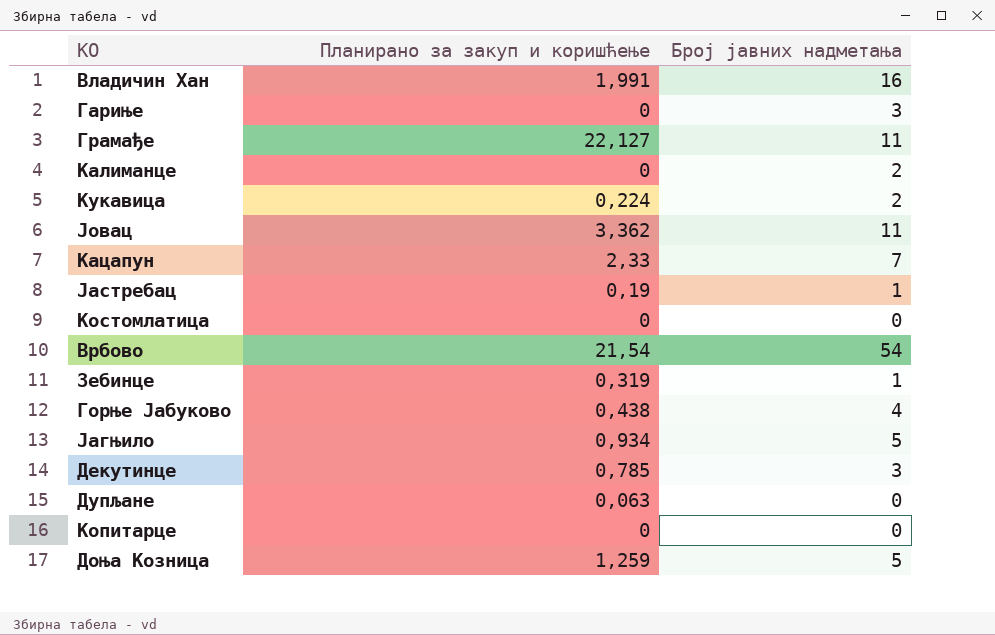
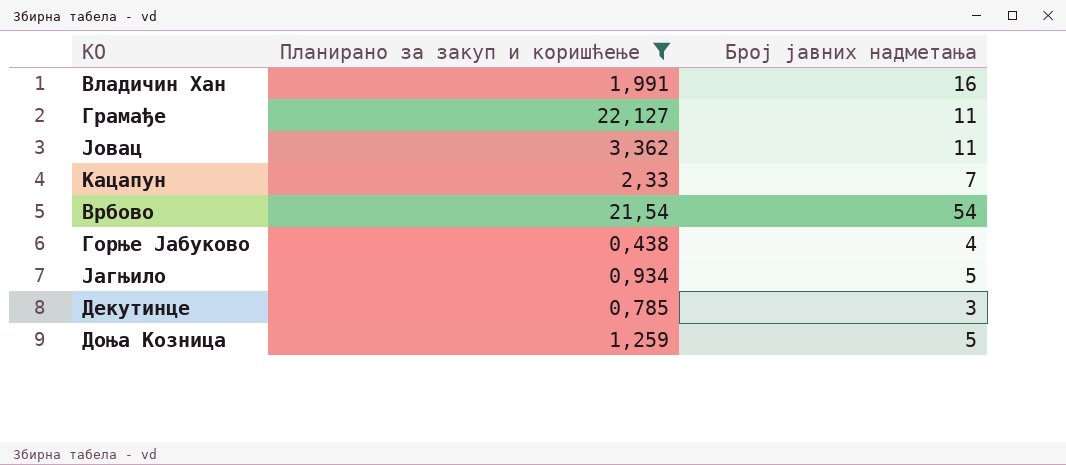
filter: none -> Планирано за закуп и коришћење >= 0,438

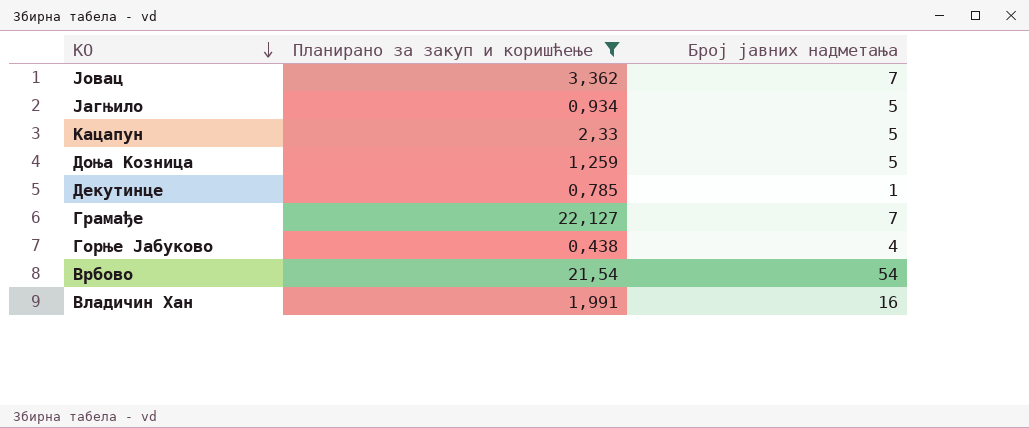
row order: none -> КО descending
Јовац | Број јавних надметања: 11 -> 7
Кацапун | Број јавних надметања: 7 -> 5
Декутинце | Број јавних надметања: 3 -> 1
Грамађе | Број јавних надметања: 11 -> 7

